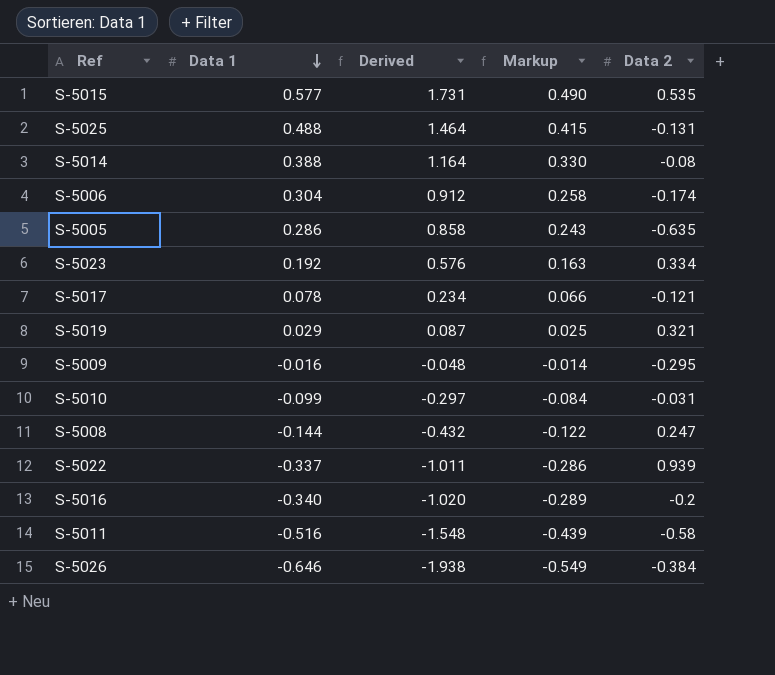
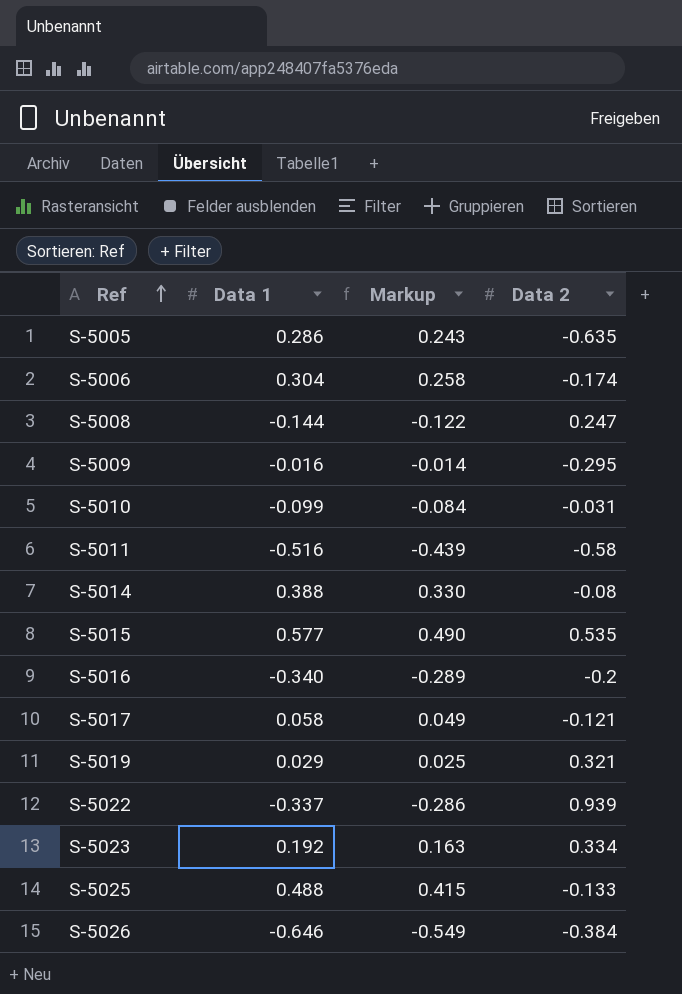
row order: Data 1 descending -> Ref ascending
column Derived | formula: [Data 1] * 3 -> none
S-5017 | Data 1: 0.078 -> 0.058
S-5017 | Markup: 0.066 -> 0.049
S-5025 | Data 2: -0.131 -> -0.133

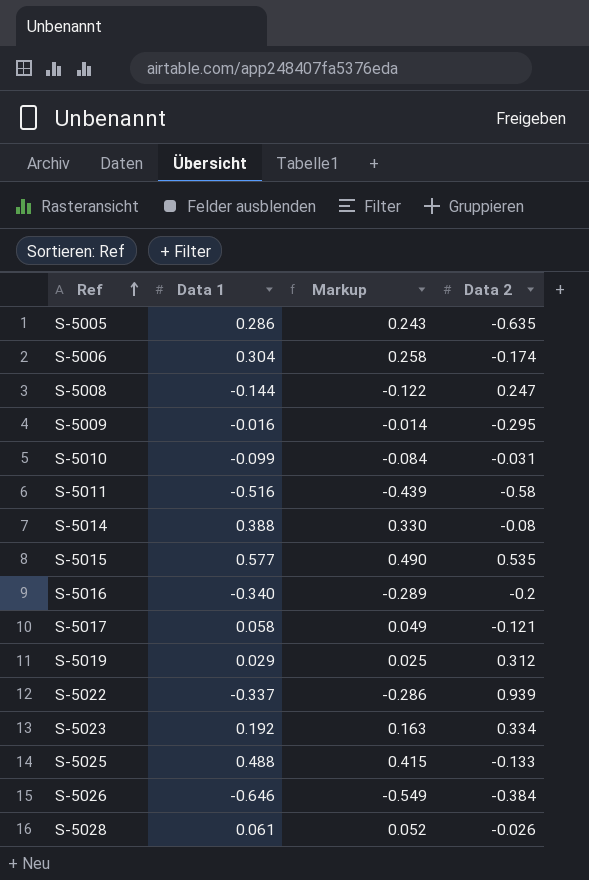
S-5019 | Data 2: 0.321 -> 0.312
row S-5028: none -> 0.061 | 0.052 | -0.026

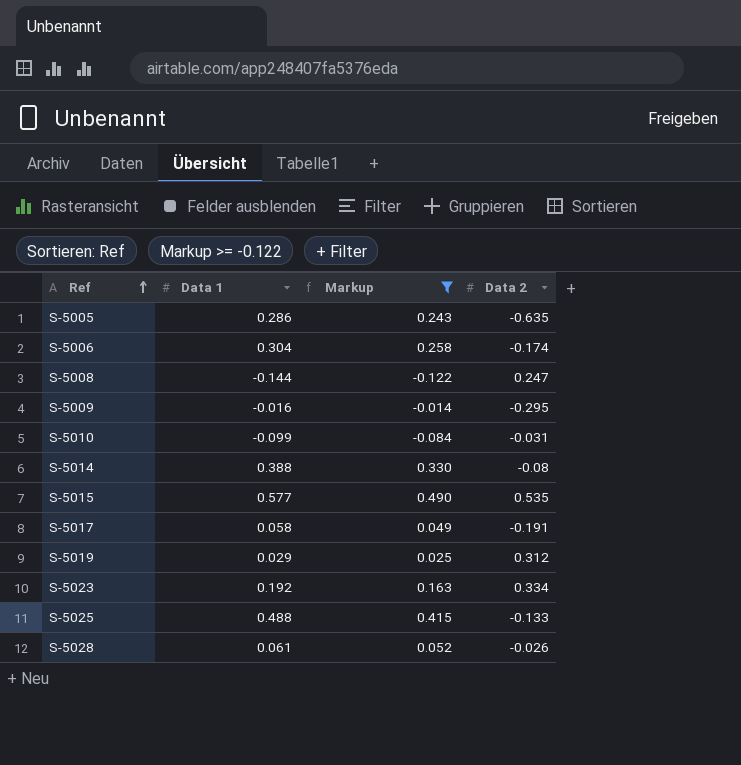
filter: none -> Markup >= -0.122
S-5017 | Data 2: -0.121 -> -0.191

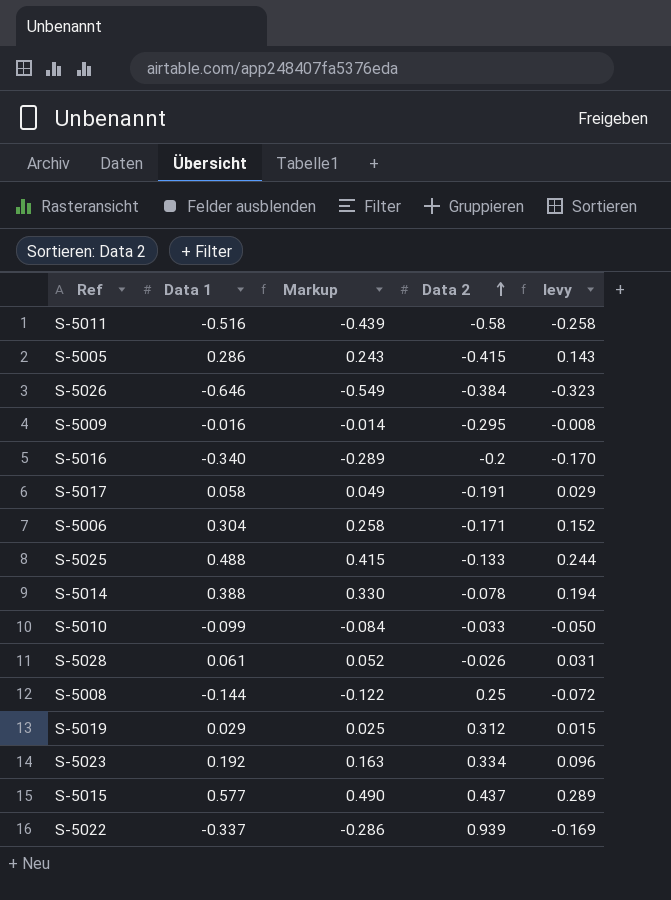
filter: Markup >= -0.122 -> none
row order: Ref ascending -> Data 2 ascending
column levy | formula: none -> [Data 1] * 0.5
S-5005 | Data 2: -0.635 -> -0.415
S-5006 | Data 2: -0.174 -> -0.171
S-5014 | Data 2: -0.08 -> -0.078
S-5010 | Data 2: -0.031 -> -0.033
S-5008 | Data 2: 0.247 -> 0.25
S-5015 | Data 2: 0.535 -> 0.437

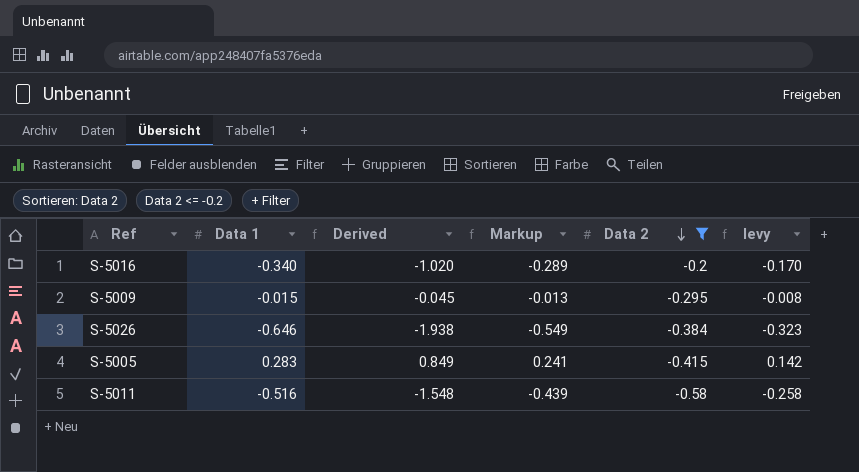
filter: none -> Data 2 <= -0.2
row order: Data 2 ascending -> Data 2 descending
column Derived | formula: none -> [Data 1] * 3
S-5009 | Data 1: -0.016 -> -0.015
S-5009 | Markup: -0.014 -> -0.013
S-5005 | Data 1: 0.286 -> 0.283
S-5005 | Markup: 0.243 -> 0.241
S-5005 | levy: 0.143 -> 0.142

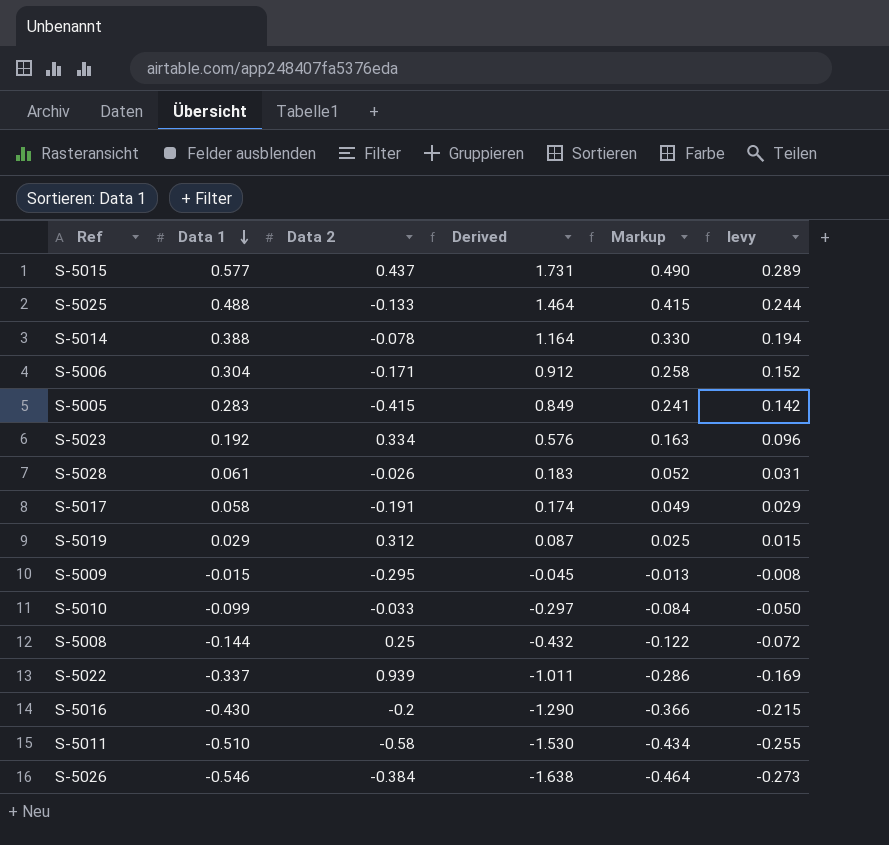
filter: Data 2 <= -0.2 -> none
row order: Data 2 descending -> Data 1 descending
column Data 2 | position: 5 -> 3
S-5016 | Data 1: -0.340 -> -0.430
S-5016 | Derived: -1.020 -> -1.290
S-5016 | Markup: -0.289 -> -0.366
S-5016 | levy: -0.170 -> -0.215
S-5011 | Data 1: -0.516 -> -0.510
S-5011 | Derived: -1.548 -> -1.530
S-5011 | Markup: -0.439 -> -0.434
S-5011 | levy: -0.258 -> -0.255
S-5026 | Data 1: -0.646 -> -0.546
S-5026 | Derived: -1.938 -> -1.638
S-5026 | Markup: -0.549 -> -0.464
S-5026 | levy: -0.323 -> -0.273

